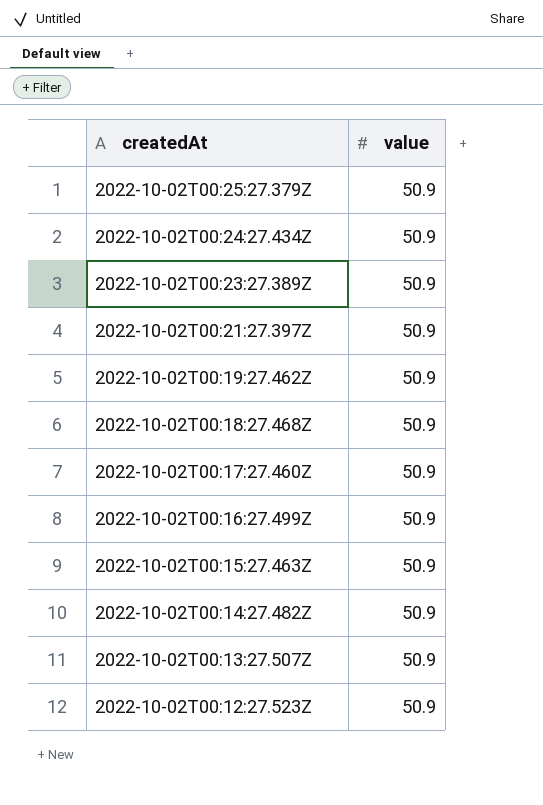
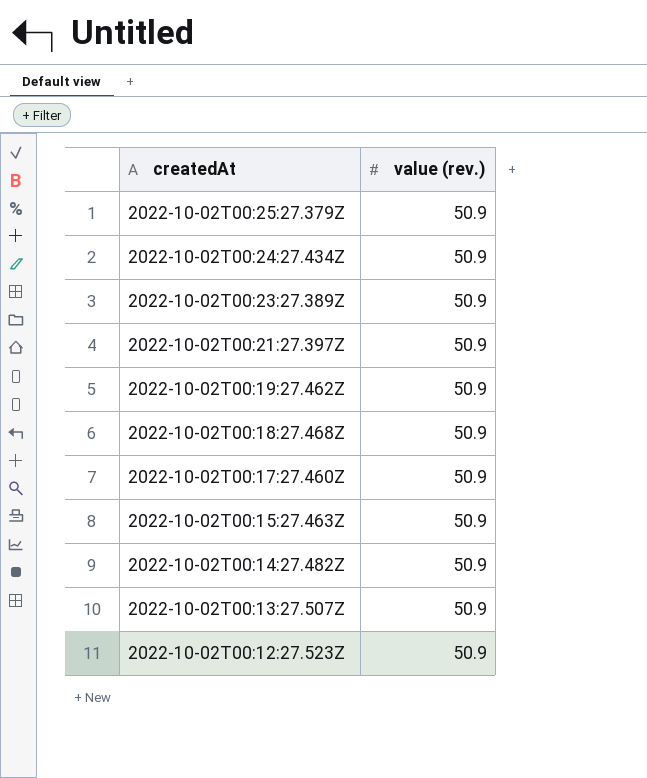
column name: value -> value (rev.)
row 2022-10-02T00:16:27.499Z: 50.9 -> none

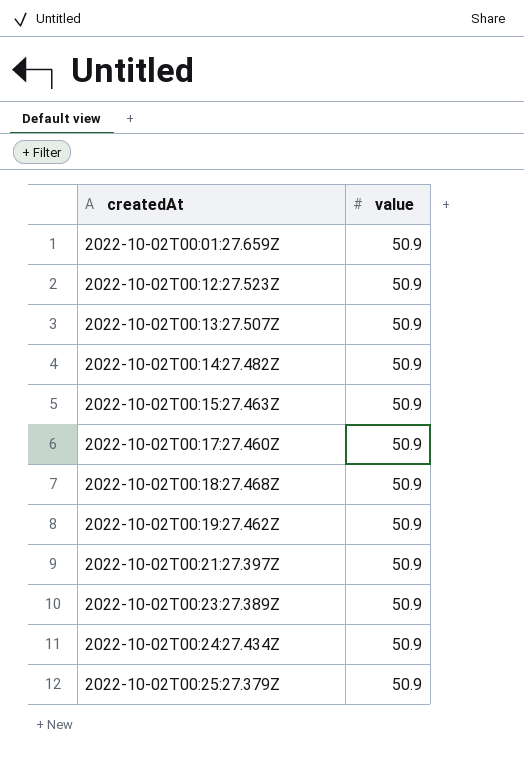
row order: createdAt descending -> createdAt ascending
column name: value (rev.) -> value
row 2022-10-02T00:01:27.659Z: none -> 50.9

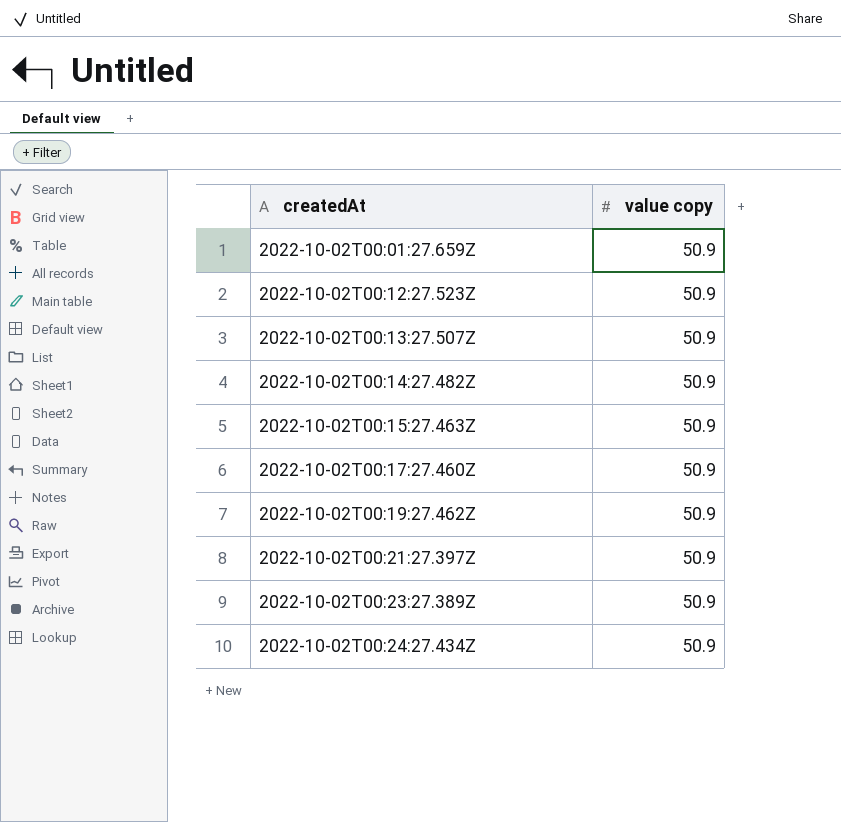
column name: value -> value copy
row 2022-10-02T00:18:27.468Z: 50.9 -> none
row 2022-10-02T00:25:27.379Z: 50.9 -> none

